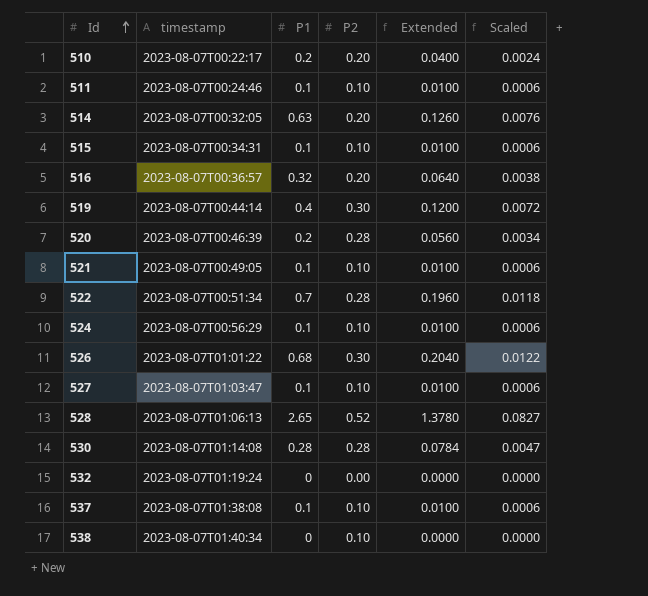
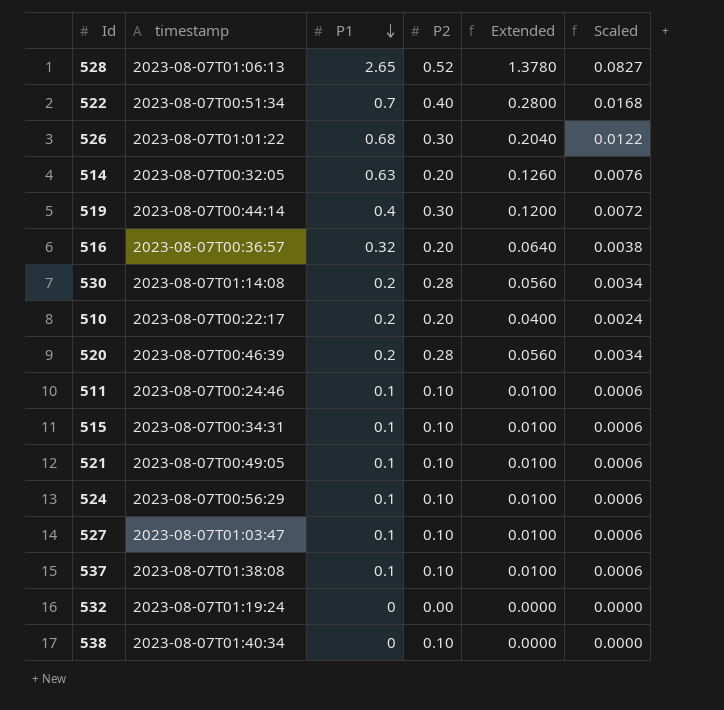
row order: Id ascending -> P1 descending
522 | P2: 0.28 -> 0.40
522 | Extended: 0.1960 -> 0.2800
522 | Scaled: 0.0118 -> 0.0168
530 | P1: 0.28 -> 0.2
530 | Extended: 0.0784 -> 0.0560
530 | Scaled: 0.0047 -> 0.0034

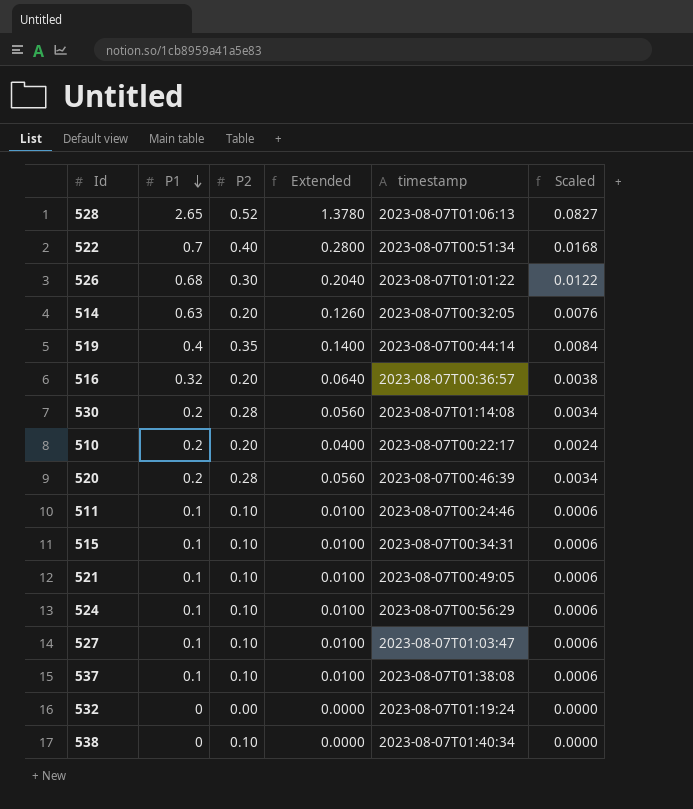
column timestamp | position: 2 -> 5
519 | P2: 0.30 -> 0.35
519 | Extended: 0.1200 -> 0.1400
519 | Scaled: 0.0072 -> 0.0084

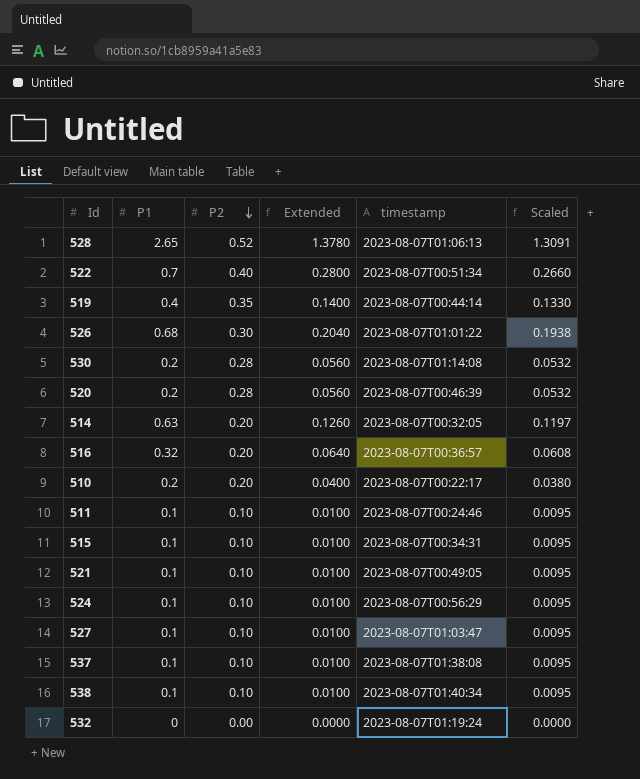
row order: P1 descending -> P2 descending
column Scaled | formula: [Extended] * 0.06 -> [Extended] * 0.95
538 | P1: 0 -> 0.1
538 | Extended: 0.0000 -> 0.0100

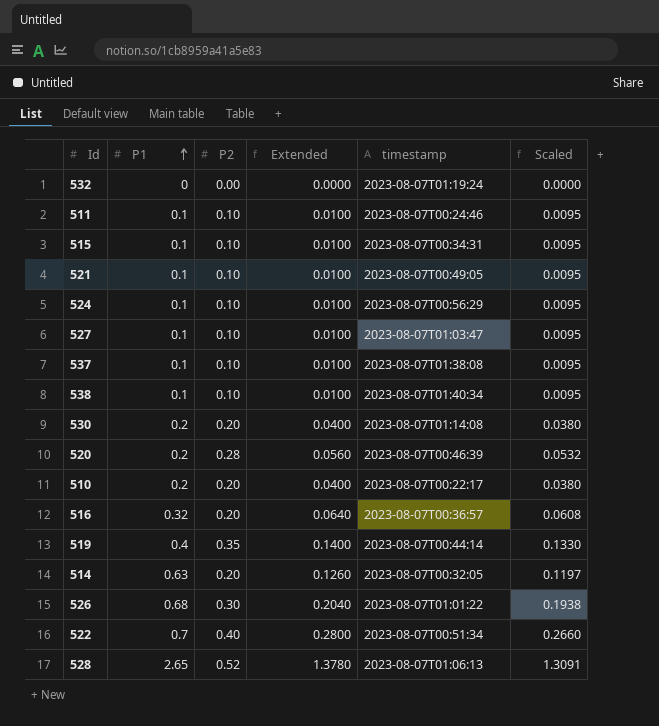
row order: P2 descending -> P1 ascending
530 | P2: 0.28 -> 0.20
530 | Extended: 0.0560 -> 0.0400
530 | Scaled: 0.0532 -> 0.0380

